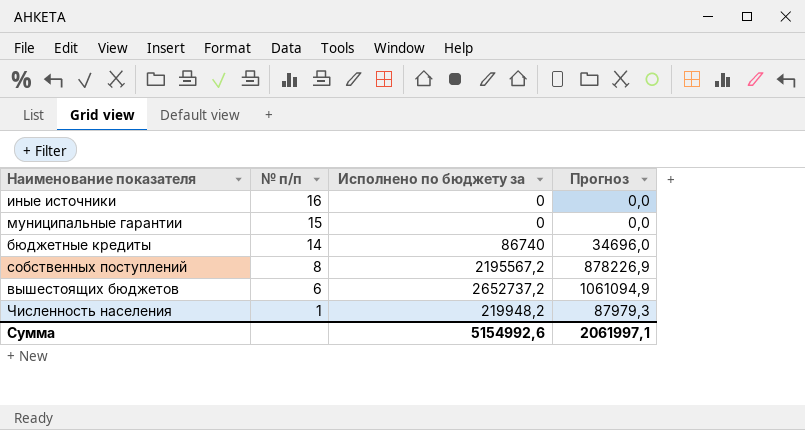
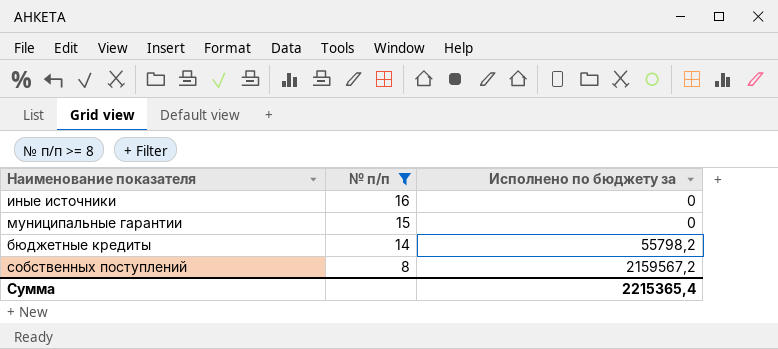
filter: none -> № п/п >= 8
column Прогноз | formula: [Исполнено по бюджету за] * 0,4 -> none
бюджетные кредиты | Исполнено по бюджету за: 86740 -> 55798,2
собственных поступлений | Исполнено по бюджету за: 2195567,2 -> 2159567,2
Сумма | Исполнено по бюджету за: 5154992,6 -> 2215365,4

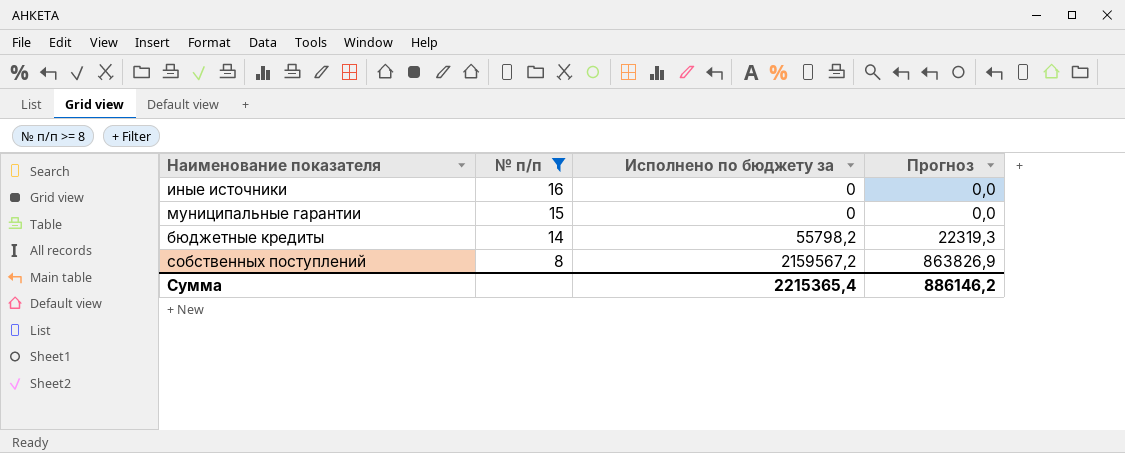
column Прогноз | formula: none -> [Исполнено по бюджету за] * 0,4

